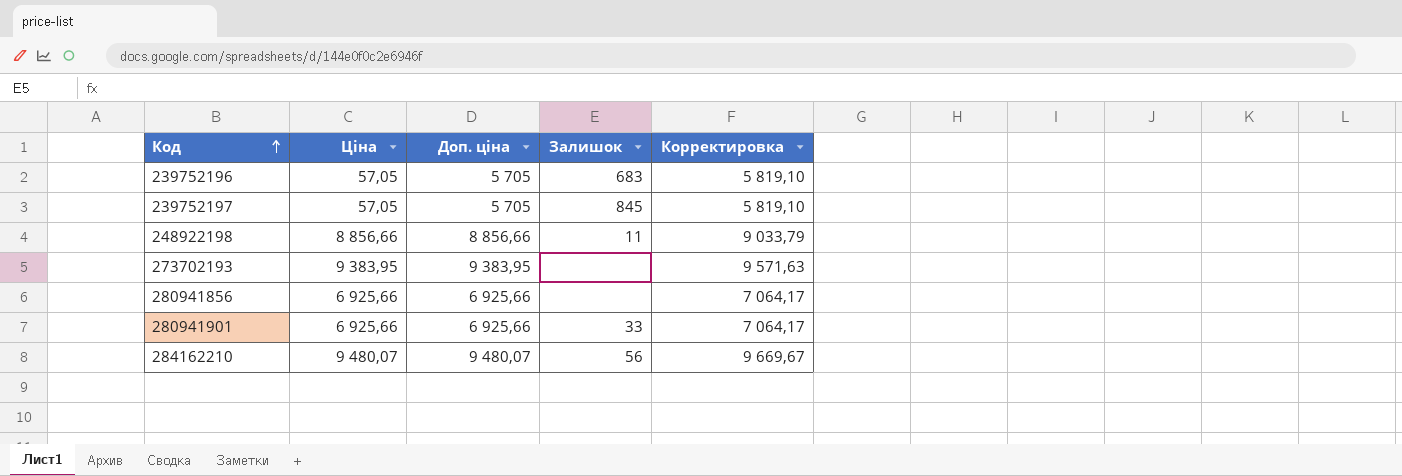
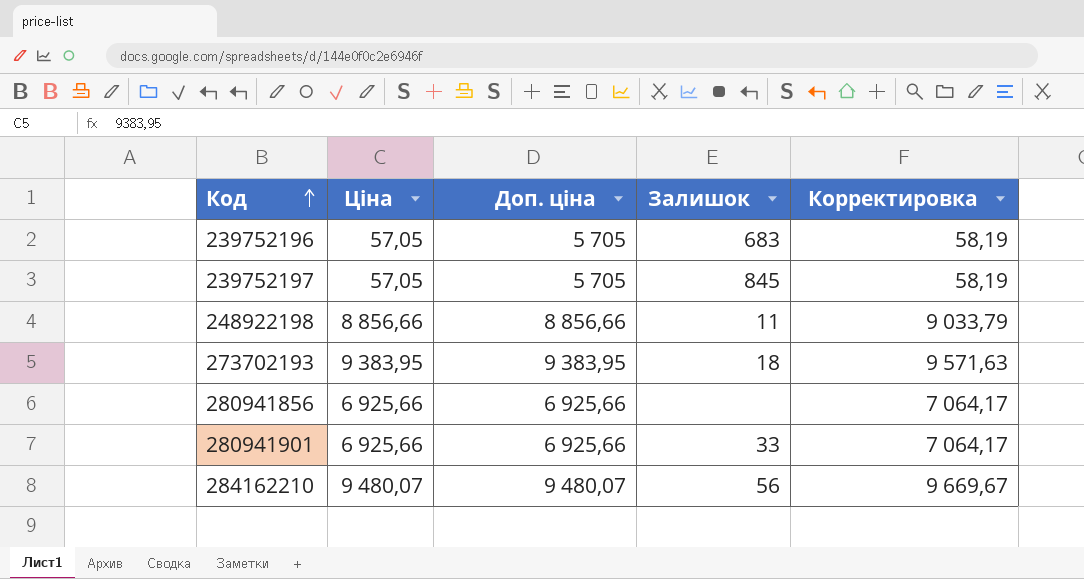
column Корректировка | formula: [Доп. ціна] * 1,02 -> [Ціна] * 1,02
273702193 | Залишок: none -> 18

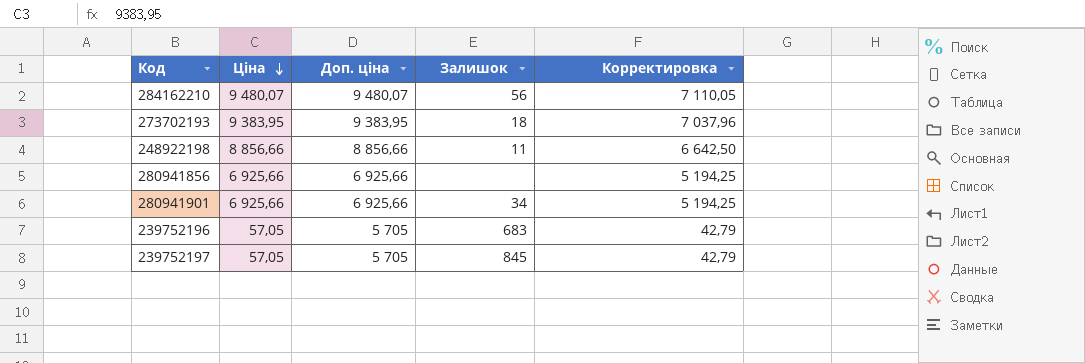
row order: Код ascending -> Ціна descending
column Корректировка | formula: [Ціна] * 1,02 -> [Ціна] * 0,75
280941901 | Залишок: 33 -> 34

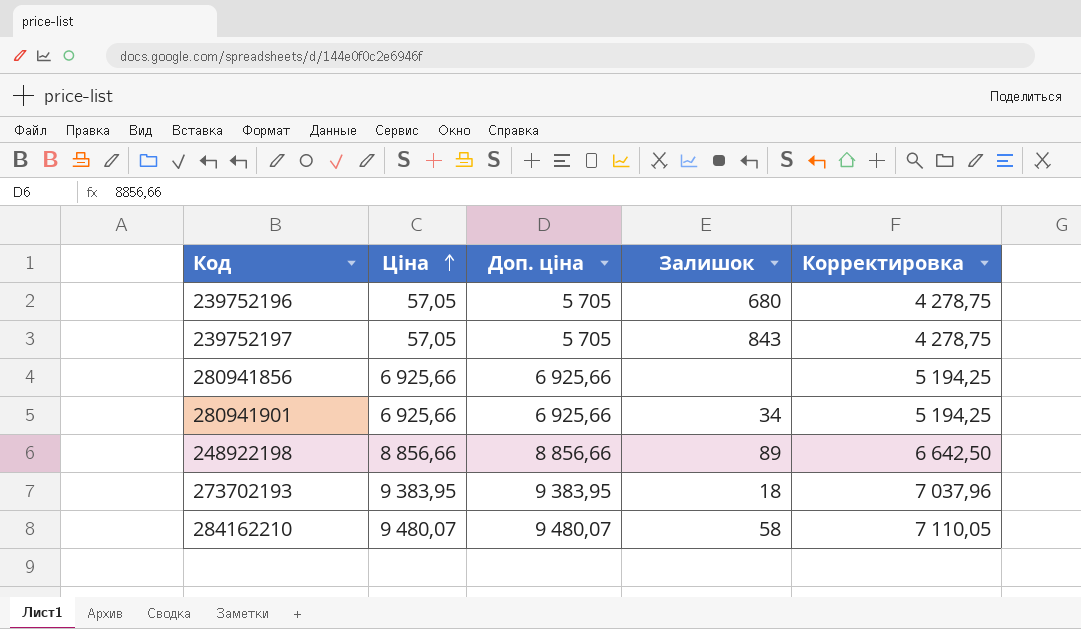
row order: Ціна descending -> Ціна ascending
column Корректировка | formula: [Ціна] * 0,75 -> [Доп. ціна] * 0,75
239752196 | Залишок: 683 -> 680
239752197 | Залишок: 845 -> 843
248922198 | Залишок: 11 -> 89
284162210 | Залишок: 56 -> 58

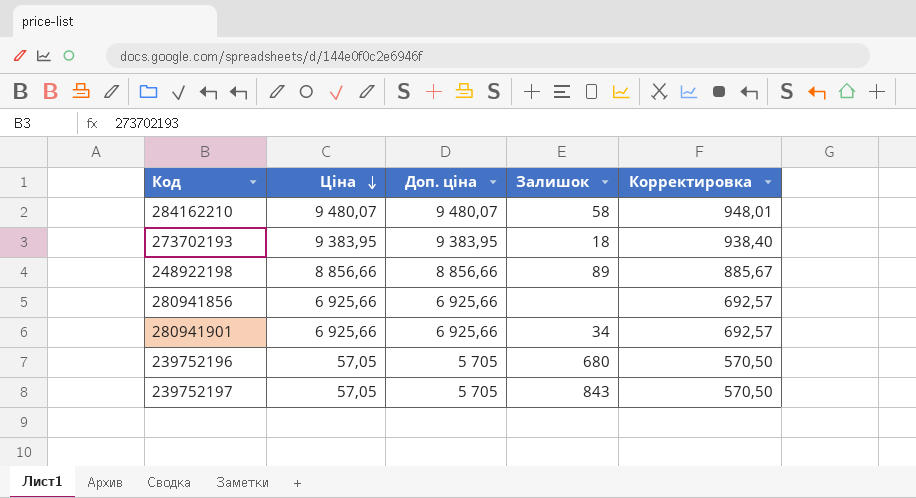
row order: Ціна ascending -> Ціна descending
column Корректировка | formula: [Доп. ціна] * 0,75 -> [Доп. ціна] * 0,1

